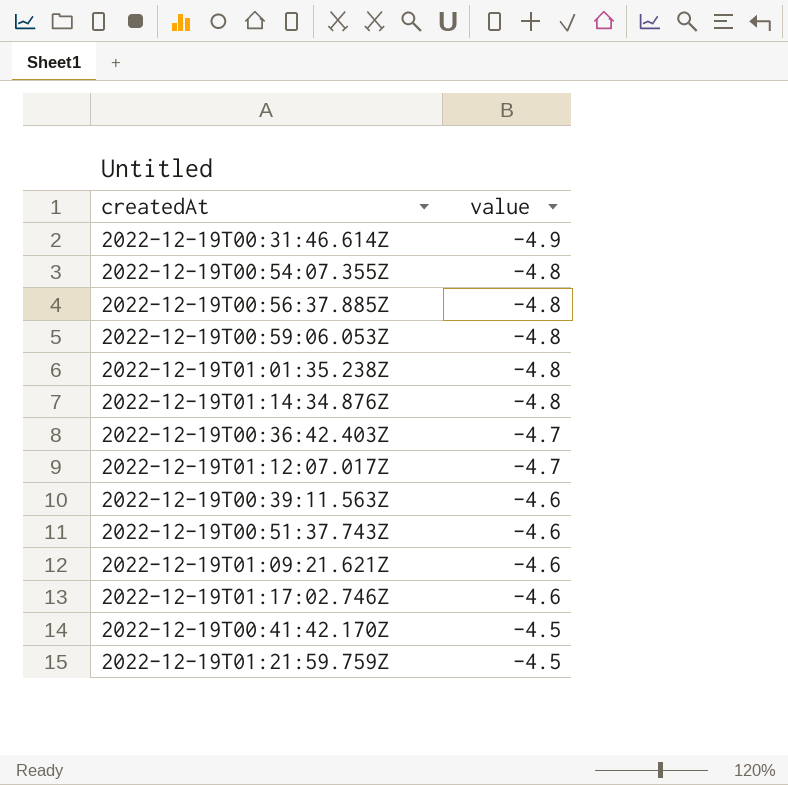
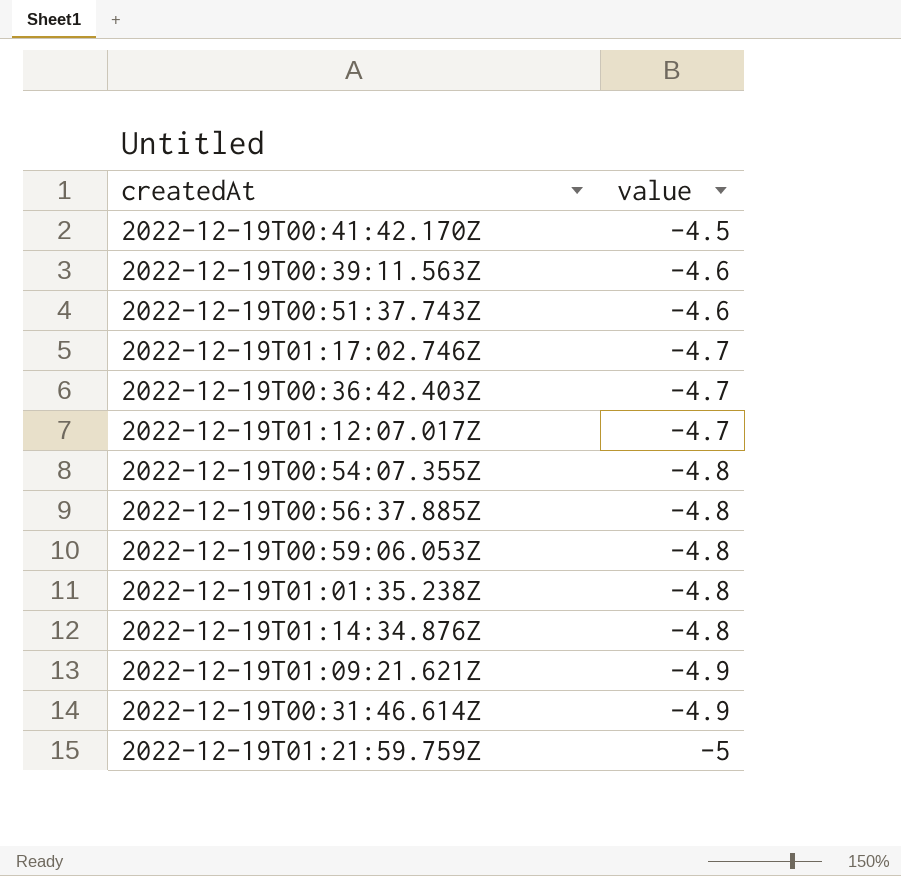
row order: value ascending -> value descending
2022-12-19T01:17:02.746Z | value: -4.6 -> -4.7
2022-12-19T01:09:21.621Z | value: -4.6 -> -4.9
2022-12-19T01:21:59.759Z | value: -4.5 -> -5

